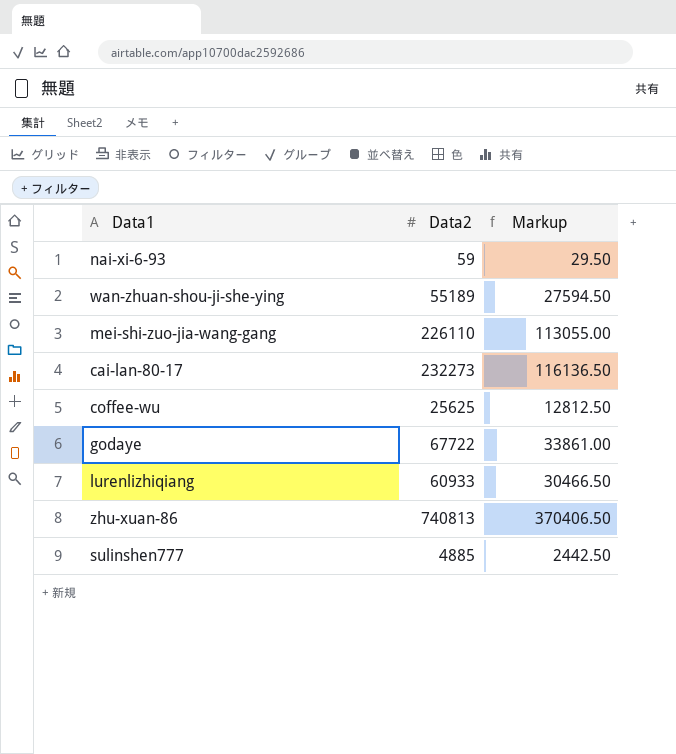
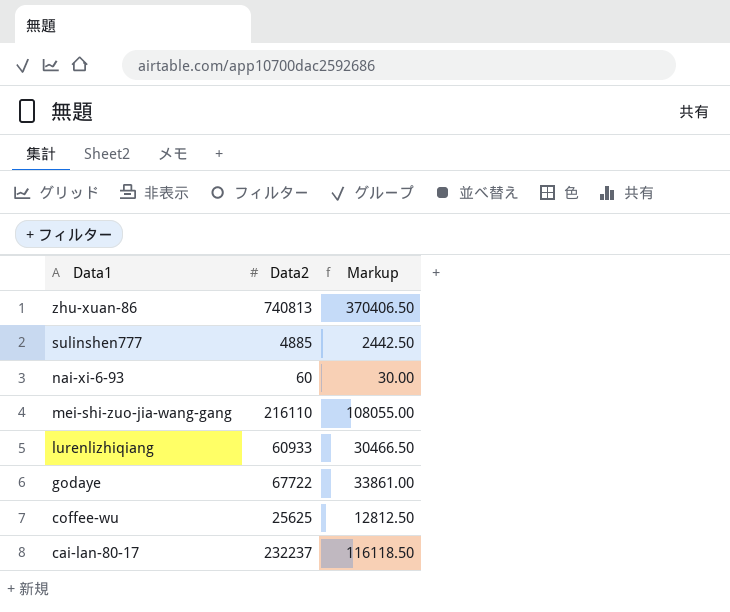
row order: none -> Data1 descending
row wan-zhuan-shou-ji-she-ying: 55189 | 27594.50 -> none
nai-xi-6-93 | Data2: 59 -> 60
nai-xi-6-93 | Markup: 29.50 -> 30.00
mei-shi-zuo-jia-wang-gang | Data2: 226110 -> 216110
mei-shi-zuo-jia-wang-gang | Markup: 113055.00 -> 108055.00
cai-lan-80-17 | Data2: 232273 -> 232237
cai-lan-80-17 | Markup: 116136.50 -> 116118.50

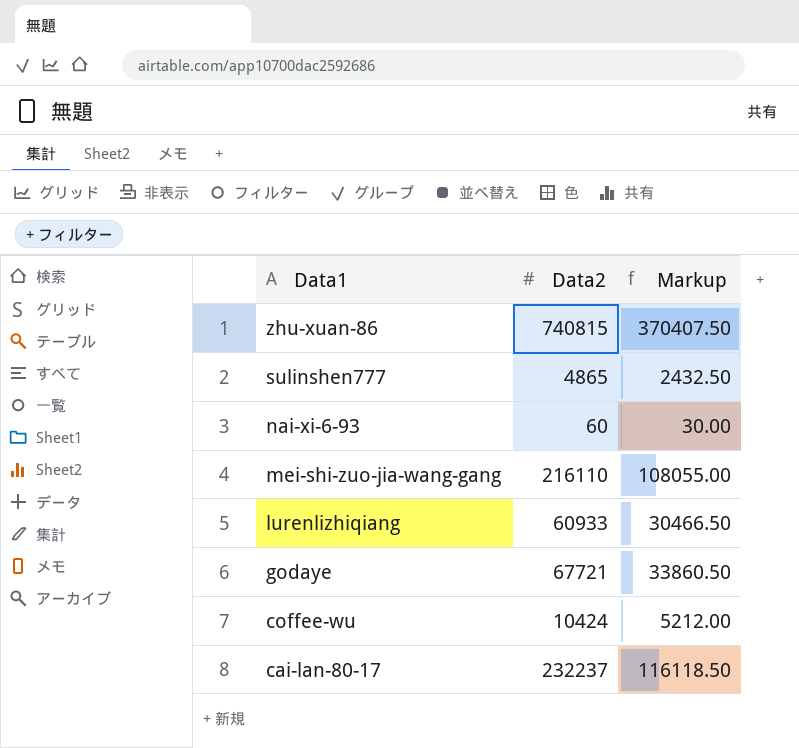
zhu-xuan-86 | Data2: 740813 -> 740815
zhu-xuan-86 | Markup: 370406.50 -> 370407.50
sulinshen777 | Data2: 4885 -> 4865
sulinshen777 | Markup: 2442.50 -> 2432.50
godaye | Data2: 67722 -> 67721
godaye | Markup: 33861.00 -> 33860.50
coffee-wu | Data2: 25625 -> 10424
coffee-wu | Markup: 12812.50 -> 5212.00

